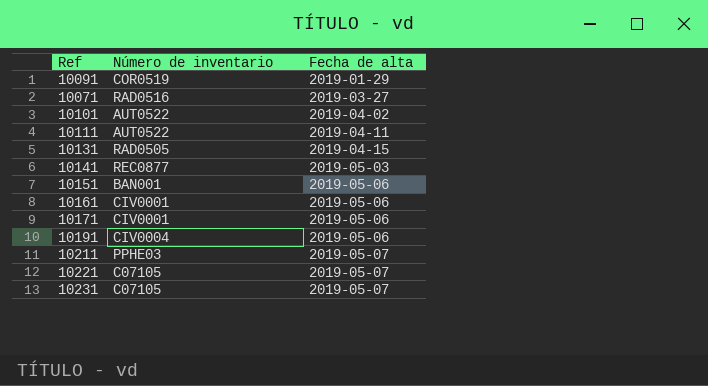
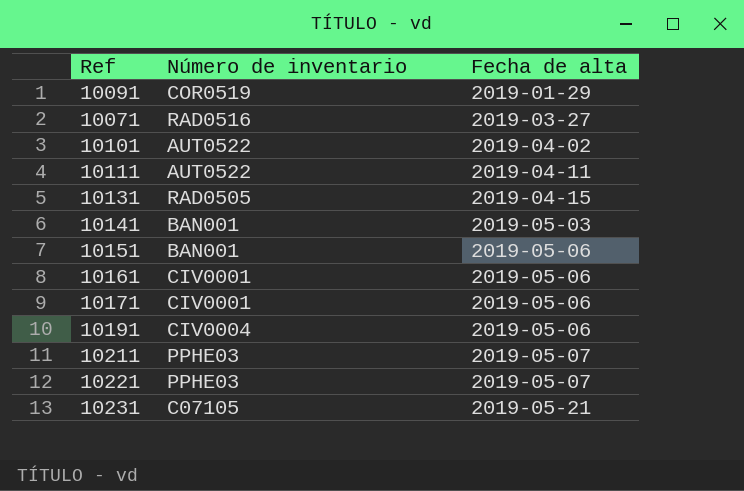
10141 | Número de inventario: REC0877 -> BAN001
10221 | Número de inventario: C07105 -> PPHE03
10231 | Fecha de alta: 2019-05-07 -> 2019-05-21

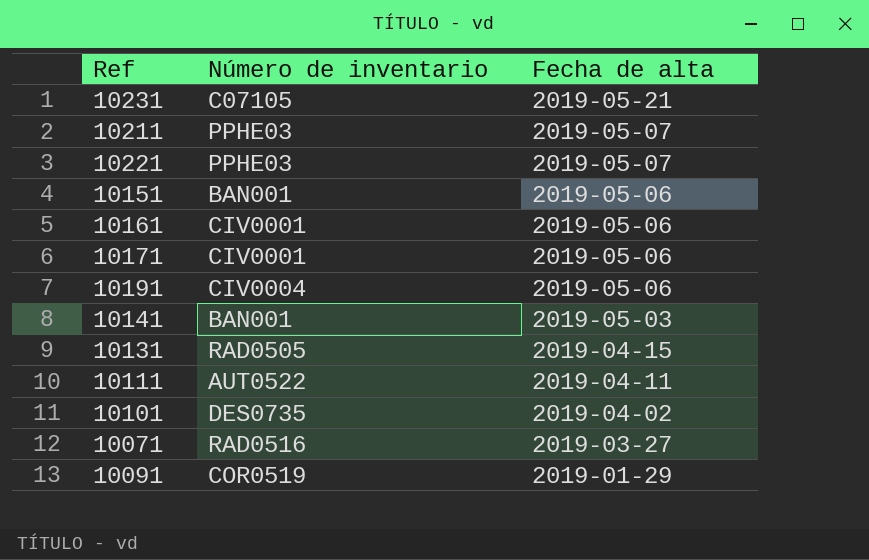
row order: Fecha de alta ascending -> Fecha de alta descending
10101 | Número de inventario: AUT0522 -> DES0735

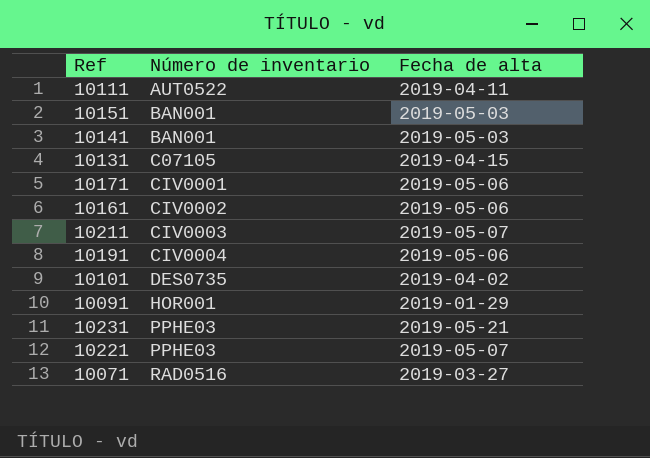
row order: Fecha de alta descending -> Número de inventario ascending
10151 | Fecha de alta: 2019-05-06 -> 2019-05-03
10131 | Número de inventario: RAD0505 -> C07105
10161 | Número de inventario: CIV0001 -> CIV0002
10211 | Número de inventario: PPHE03 -> CIV0003
10091 | Número de inventario: COR0519 -> HOR001
10231 | Número de inventario: C07105 -> PPHE03

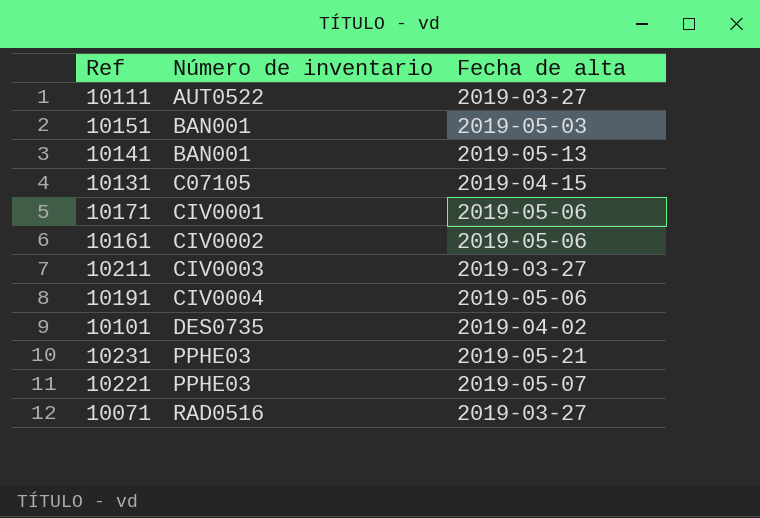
row 10091: HOR001 | 2019-01-29 -> none
10111 | Fecha de alta: 2019-04-11 -> 2019-03-27
10141 | Fecha de alta: 2019-05-03 -> 2019-05-13
10211 | Fecha de alta: 2019-05-07 -> 2019-03-27

